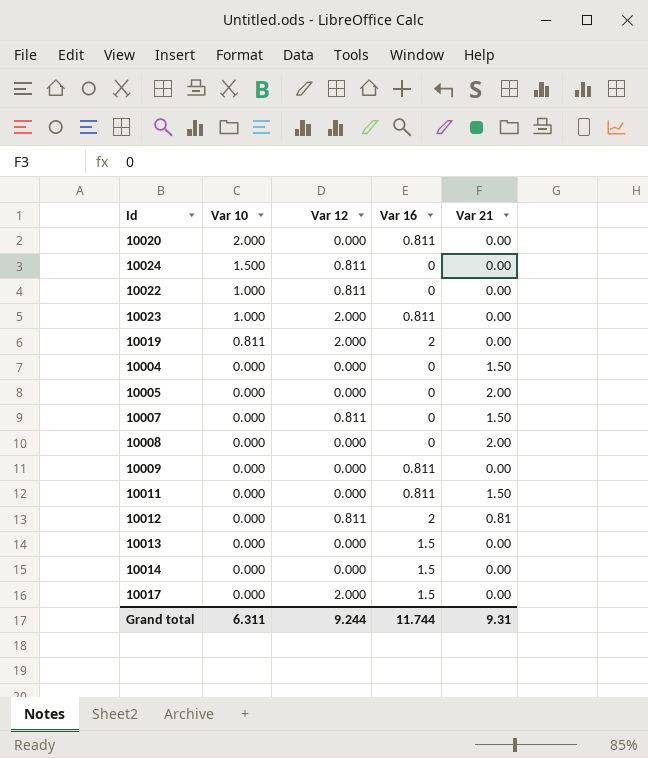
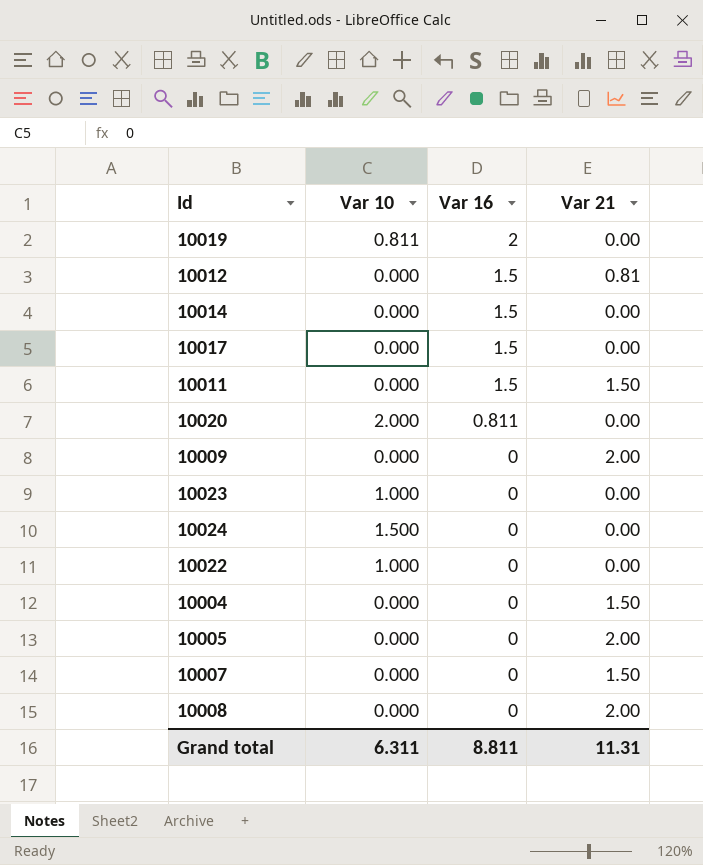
row order: Var 10 descending -> Var 16 descending
column Var 12 | position: 3 -> none
row 10013: 0.000 | 0.000 | 1.5 | 0.00 -> none
10012 | Var 16: 2 -> 1.5
10011 | Var 16: 0.811 -> 1.5
10009 | Var 16: 0.811 -> 0
10009 | Var 21: 0.00 -> 2.00
10023 | Var 16: 0.811 -> 0
Grand total | Var 16: 11.744 -> 8.811
Grand total | Var 21: 9.31 -> 11.31

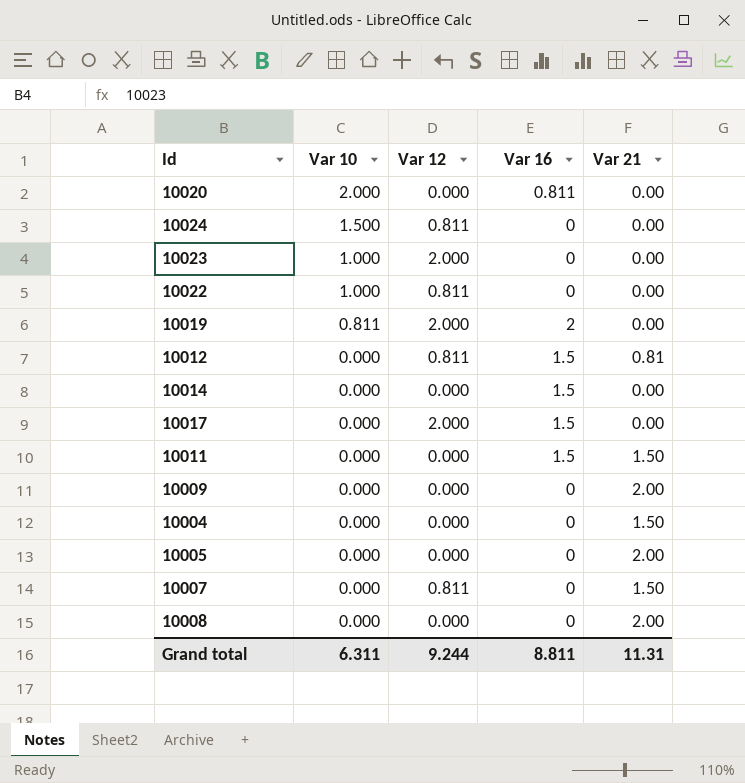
row order: Var 16 descending -> Var 10 descending
column Var 12 | position: none -> 3

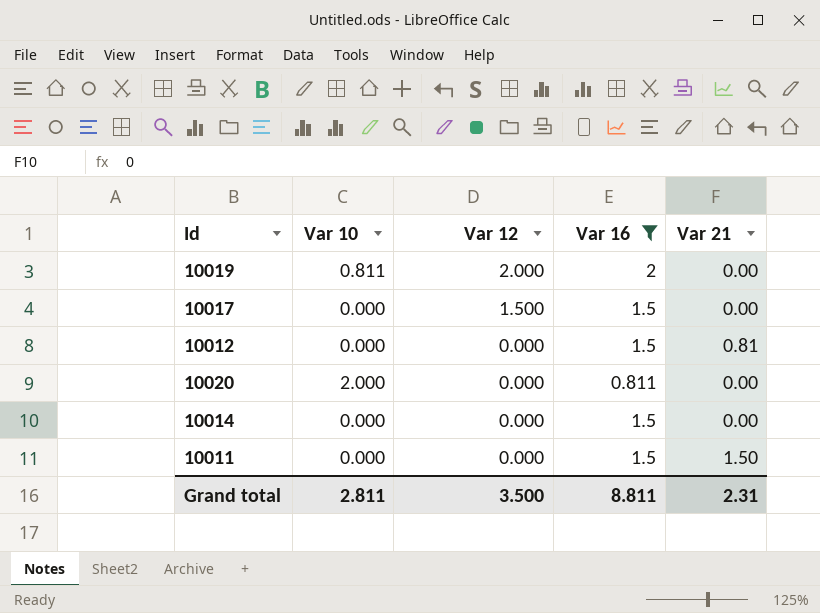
filter: none -> Var 16 != 0
row order: Var 10 descending -> Var 12 descending
10017 | Var 12: 2.000 -> 1.500
10012 | Var 12: 0.811 -> 0.000
Grand total | Var 10: 6.311 -> 2.811
Grand total | Var 12: 9.244 -> 3.500
Grand total | Var 21: 11.31 -> 2.31

